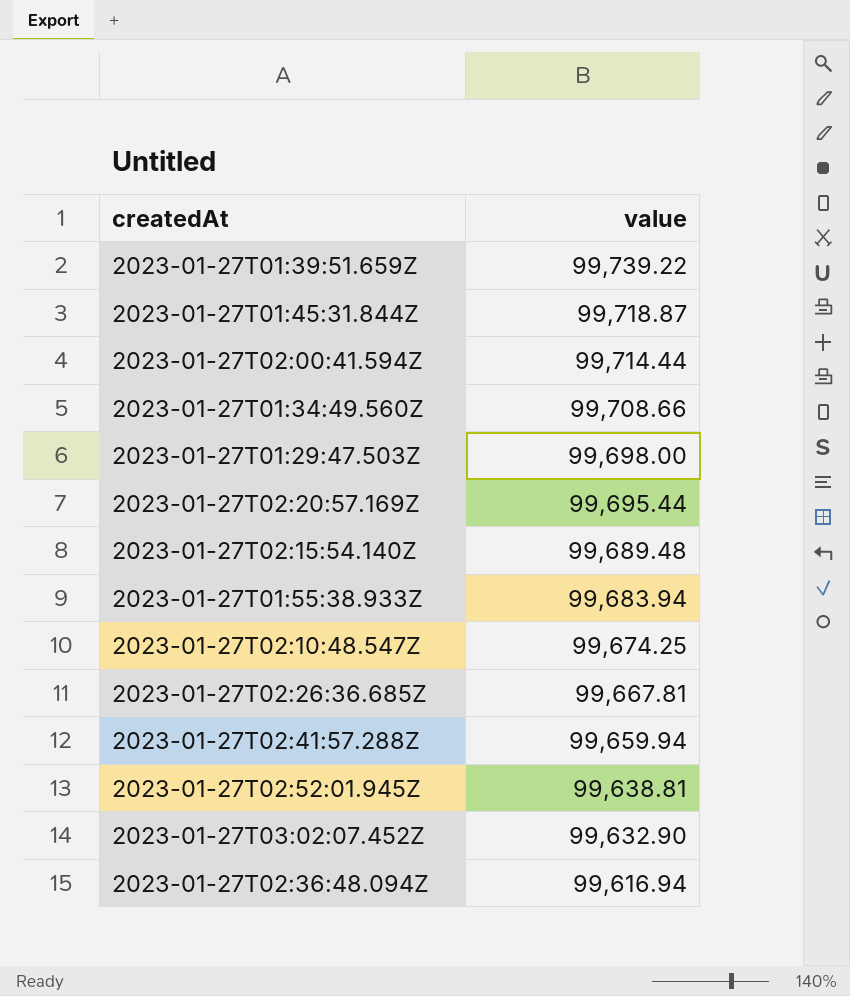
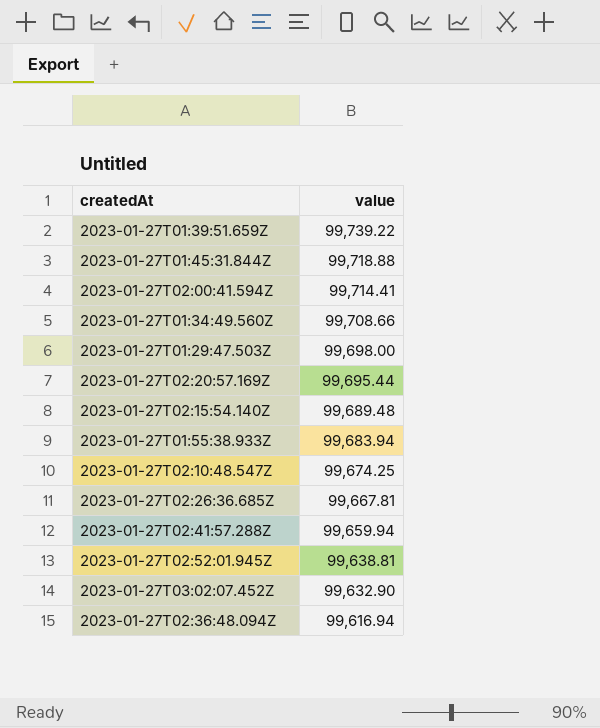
2023-01-27T01:45:31.844Z | value: 99,718.87 -> 99,718.88
2023-01-27T02:00:41.594Z | value: 99,714.44 -> 99,714.41

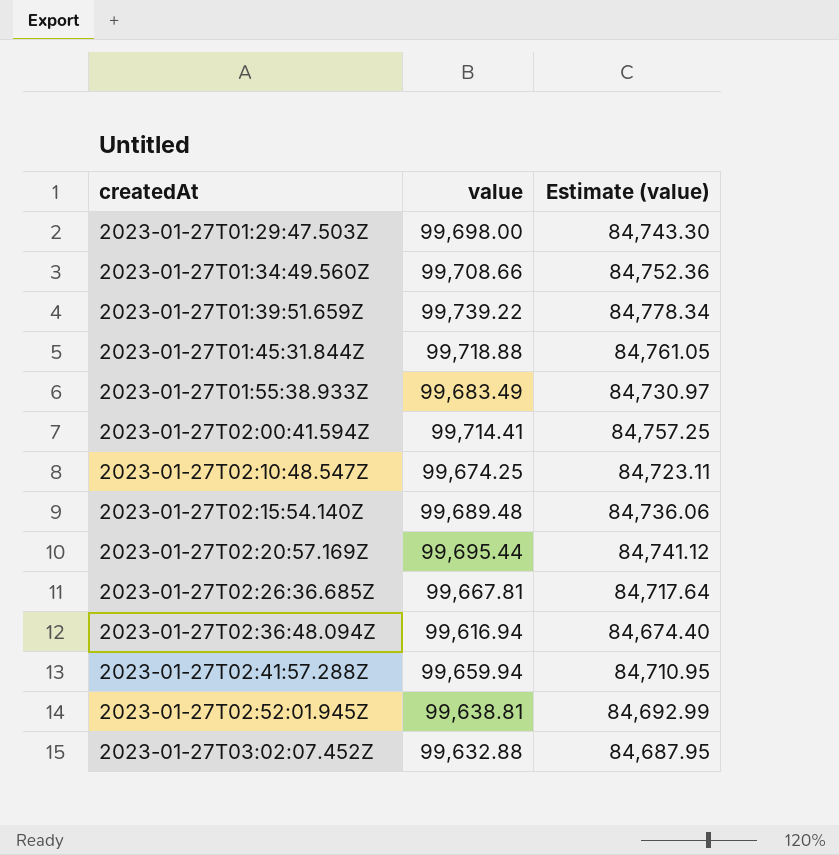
row order: value descending -> createdAt ascending
column Estimate (value) | formula: none -> [value] * 0.85
2023-01-27T01:55:38.933Z | value: 99,683.94 -> 99,683.49
2023-01-27T03:02:07.452Z | value: 99,632.90 -> 99,632.88

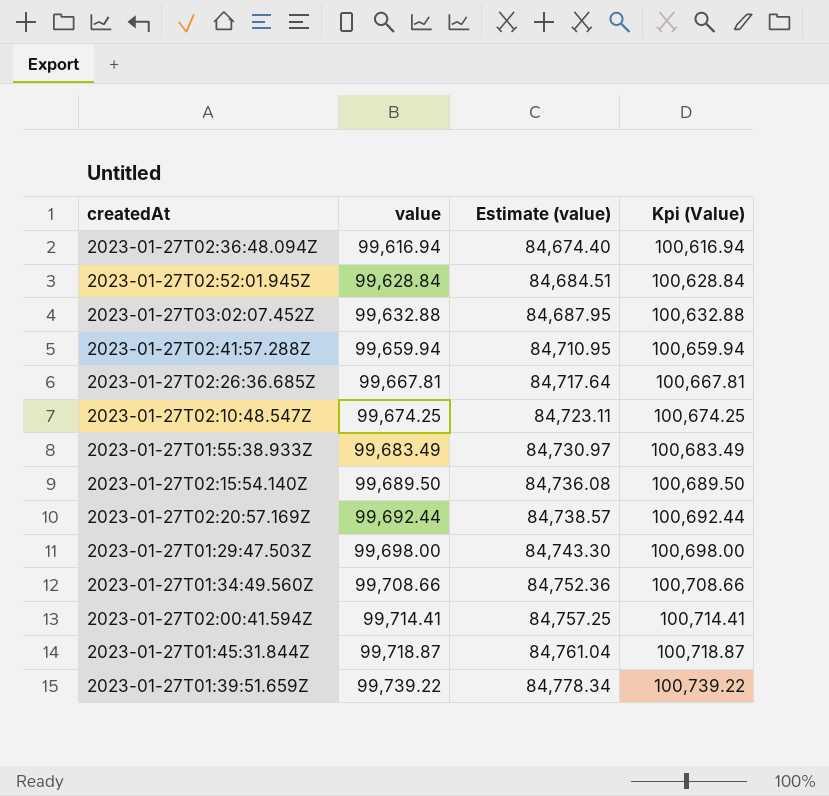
row order: createdAt ascending -> value ascending
column Kpi (Value) | formula: none -> [value] + 1000
2023-01-27T02:52:01.945Z | value: 99,638.81 -> 99,628.84
2023-01-27T02:52:01.945Z | Estimate (value): 84,692.99 -> 84,684.51
2023-01-27T02:15:54.140Z | value: 99,689.48 -> 99,689.50
2023-01-27T02:15:54.140Z | Estimate (value): 84,736.06 -> 84,736.08
2023-01-27T02:20:57.169Z | value: 99,695.44 -> 99,692.44
2023-01-27T02:20:57.169Z | Estimate (value): 84,741.12 -> 84,738.57
2023-01-27T01:45:31.844Z | value: 99,718.88 -> 99,718.87
2023-01-27T01:45:31.844Z | Estimate (value): 84,761.05 -> 84,761.04

